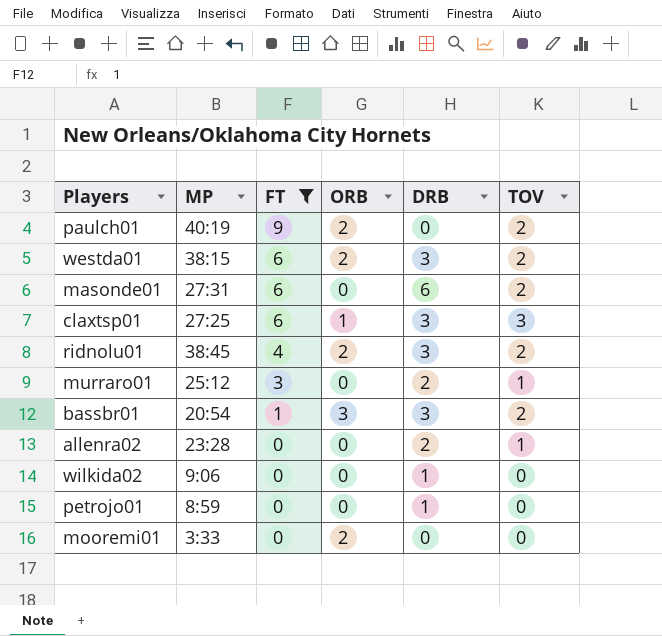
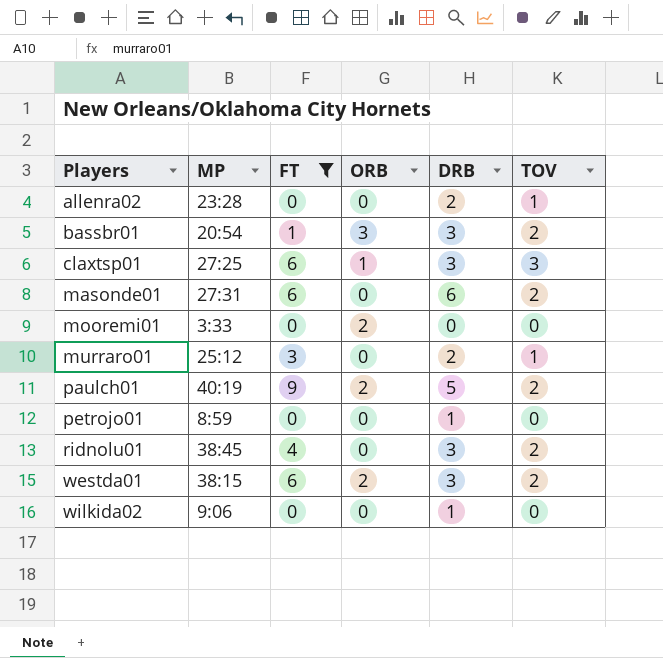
row order: FT descending -> Players ascending
paulch01 | DRB: 0 -> 5
ridnolu01 | ORB: 2 -> 0

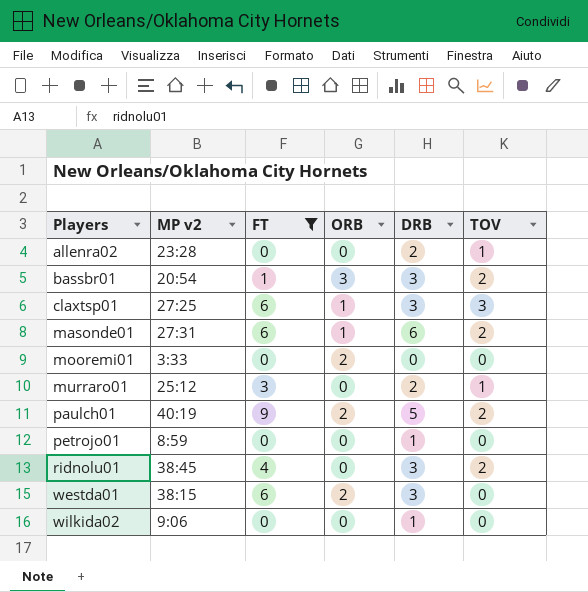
column name: MP -> MP v2
masonde01 | ORB: 0 -> 1
westda01 | TOV: 2 -> 0

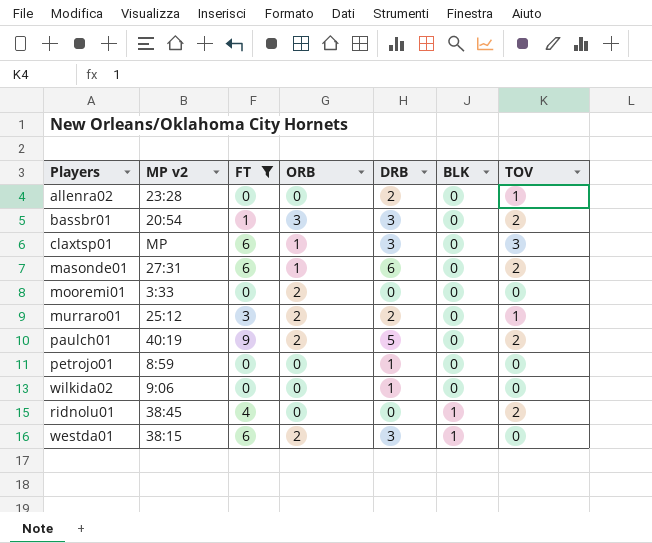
row order: Players ascending -> BLK ascending
column BLK | position: none -> 6
claxtsp01 | MP v2: 27:25 -> MP
murraro01 | ORB: 0 -> 2
ridnolu01 | DRB: 3 -> 0

